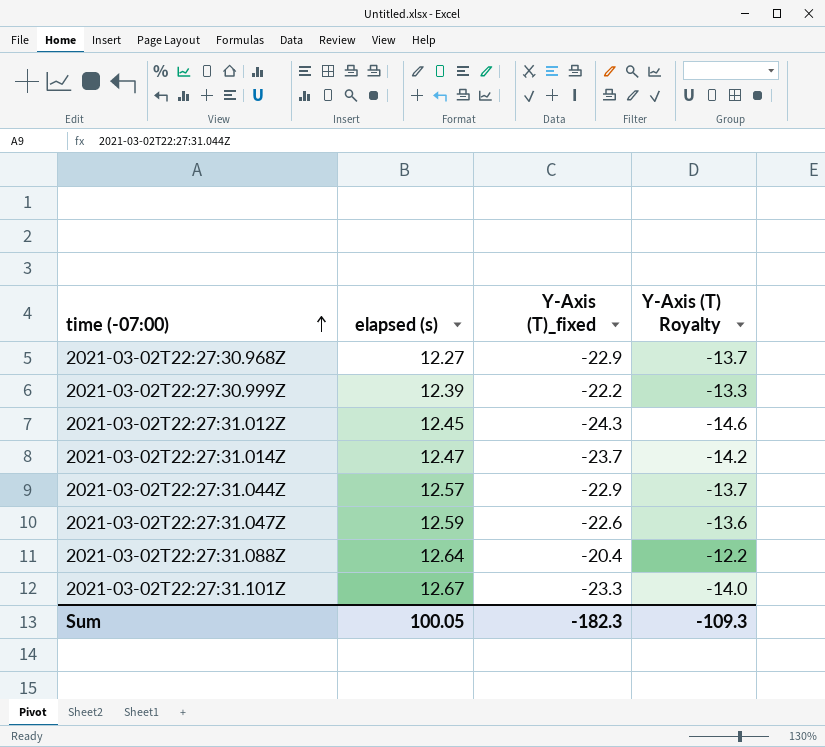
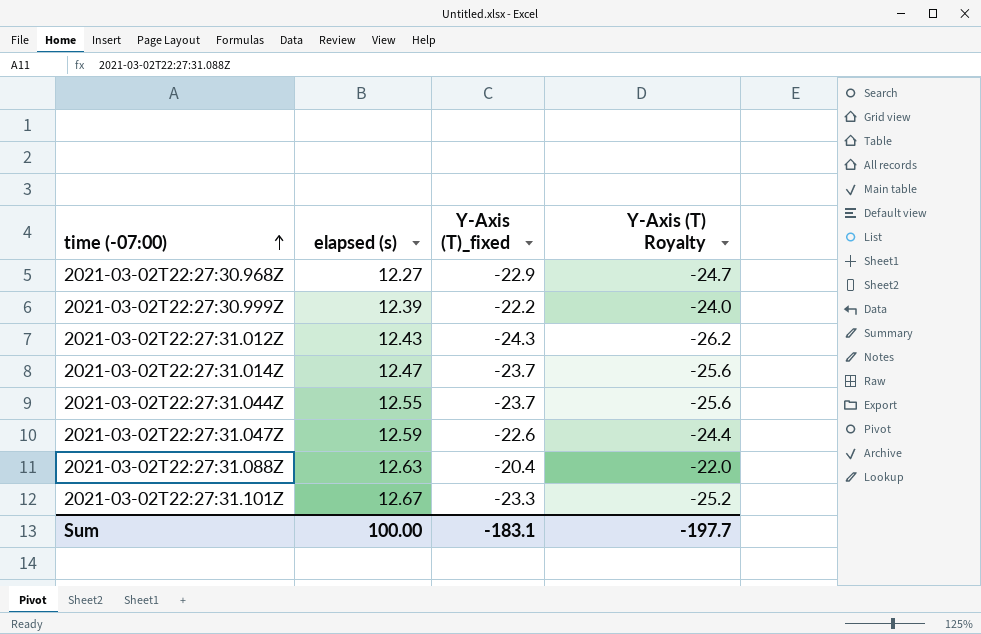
column Y-Axis (T) Royalty | formula: [Y-Axis (T)_fixed] * 0.6 -> [Y-Axis (T)_fixed] * 1.08
2021-03-02T22:27:31.012Z | elapsed (s): 12.45 -> 12.43
2021-03-02T22:27:31.044Z | elapsed (s): 12.57 -> 12.55
2021-03-02T22:27:31.044Z | Y-Axis (T)_fixed: -22.9 -> -23.7
2021-03-02T22:27:31.088Z | elapsed (s): 12.64 -> 12.63
Sum | elapsed (s): 100.05 -> 100.00
Sum | Y-Axis (T)_fixed: -182.3 -> -183.1
Sum | Y-Axis (T) Royalty: -109.3 -> -197.7

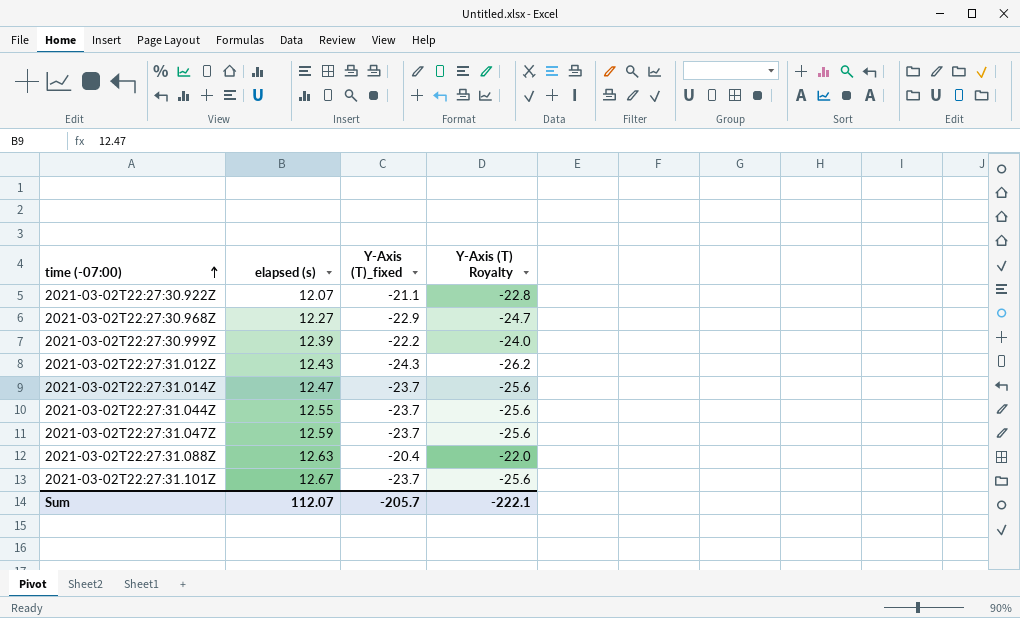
row 2021-03-02T22:27:30.922Z: none -> 12.07 | -21.1 | -22.8
2021-03-02T22:27:31.047Z | Y-Axis (T)_fixed: -22.6 -> -23.7
2021-03-02T22:27:31.047Z | Y-Axis (T) Royalty: -24.4 -> -25.6
2021-03-02T22:27:31.101Z | Y-Axis (T)_fixed: -23.3 -> -23.7
2021-03-02T22:27:31.101Z | Y-Axis (T) Royalty: -25.2 -> -25.6
Sum | elapsed (s): 100.00 -> 112.07
Sum | Y-Axis (T)_fixed: -183.1 -> -205.7
Sum | Y-Axis (T) Royalty: -197.7 -> -222.1

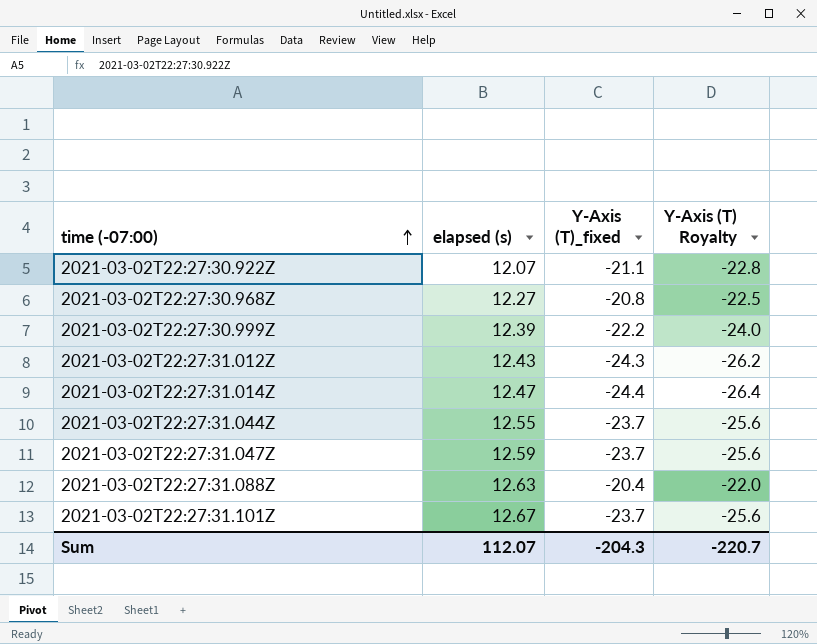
2021-03-02T22:27:30.968Z | Y-Axis (T)_fixed: -22.9 -> -20.8
2021-03-02T22:27:30.968Z | Y-Axis (T) Royalty: -24.7 -> -22.5
2021-03-02T22:27:31.014Z | Y-Axis (T)_fixed: -23.7 -> -24.4
2021-03-02T22:27:31.014Z | Y-Axis (T) Royalty: -25.6 -> -26.4
Sum | Y-Axis (T)_fixed: -205.7 -> -204.3
Sum | Y-Axis (T) Royalty: -222.1 -> -220.7

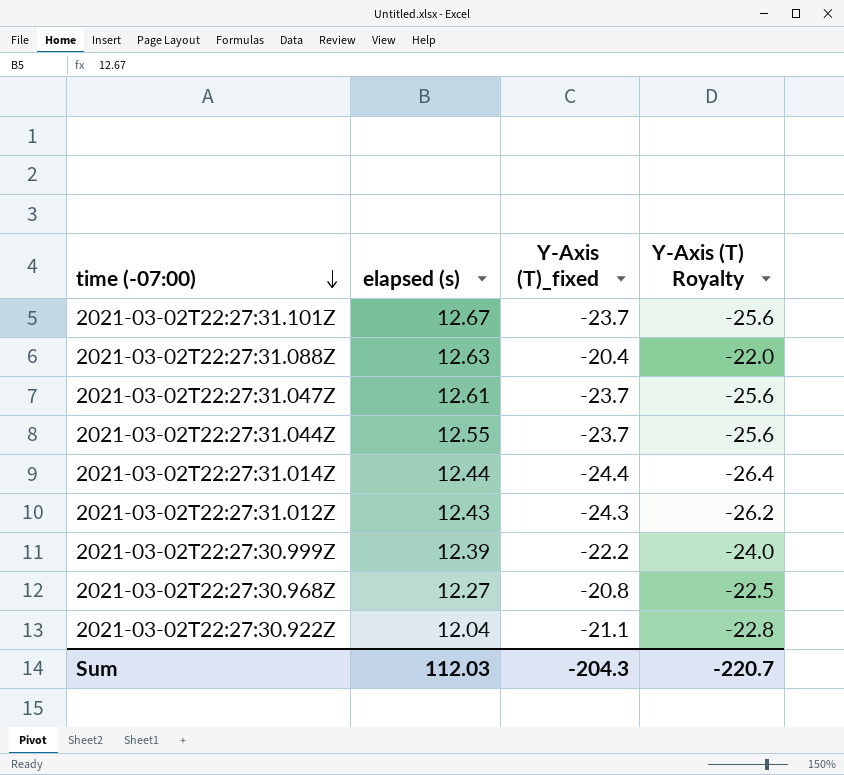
row order: time (-07:00) ascending -> time (-07:00) descending
2021-03-02T22:27:31.047Z | elapsed (s): 12.59 -> 12.61
2021-03-02T22:27:31.014Z | elapsed (s): 12.47 -> 12.44
2021-03-02T22:27:30.922Z | elapsed (s): 12.07 -> 12.04
Sum | elapsed (s): 112.07 -> 112.03

